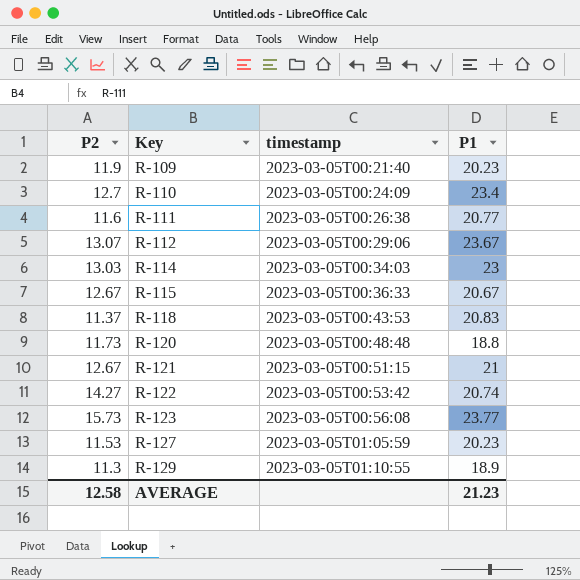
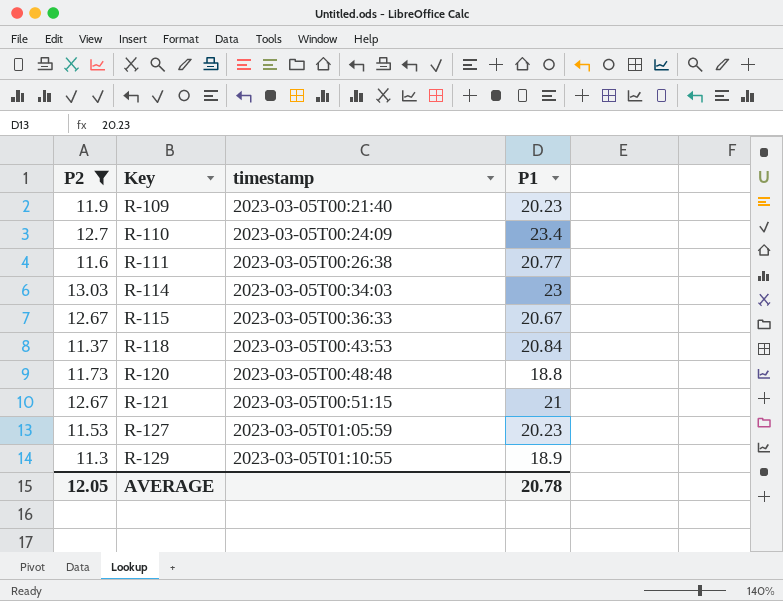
filter: none -> P2 <= 13.03
R-118 | P1: 20.83 -> 20.84
AVERAGE | P2: 12.58 -> 12.05
AVERAGE | P1: 21.23 -> 20.78

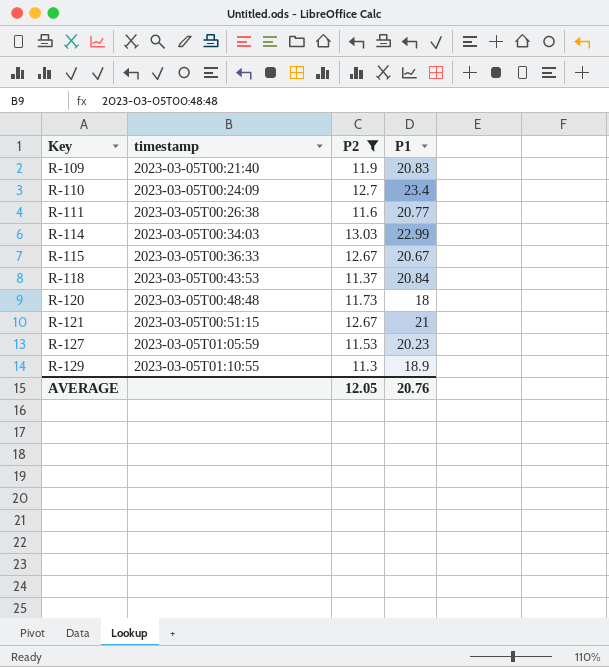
column P2 | position: 1 -> 3
R-109 | P1: 20.23 -> 20.83
R-114 | P1: 23 -> 22.99
R-120 | P1: 18.8 -> 18
AVERAGE | P1: 20.78 -> 20.76

